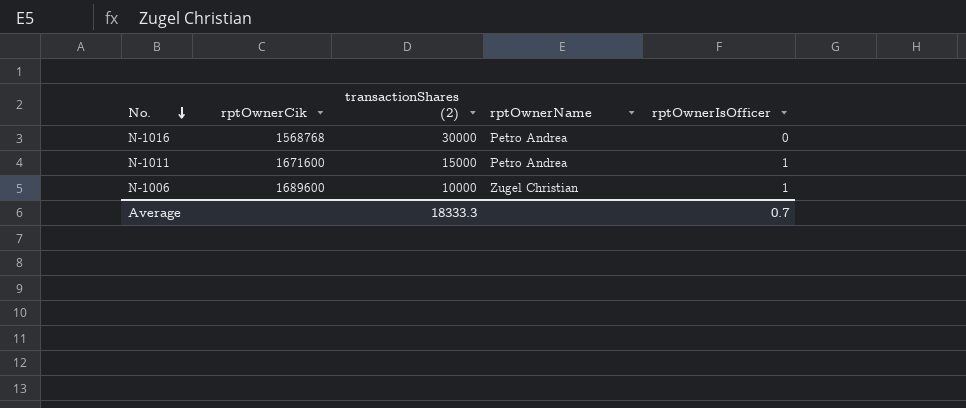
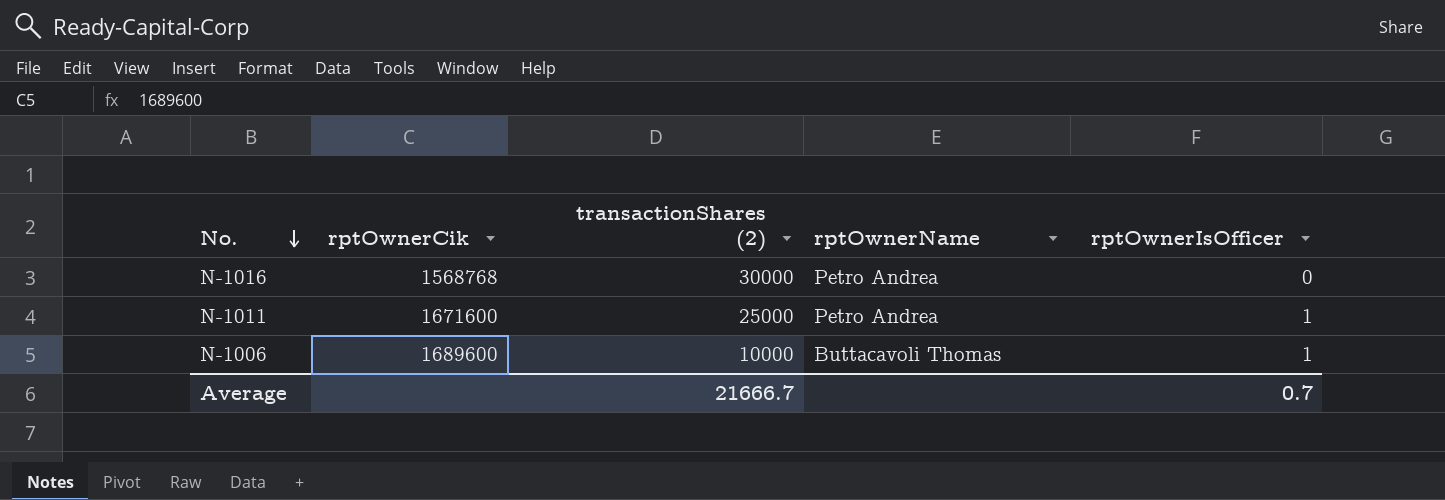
N-1011 | transactionShares (2): 15000 -> 25000
N-1006 | rptOwnerName: Zugel Christian -> Buttacavoli Thomas
Average | transactionShares (2): 18333.3 -> 21666.7

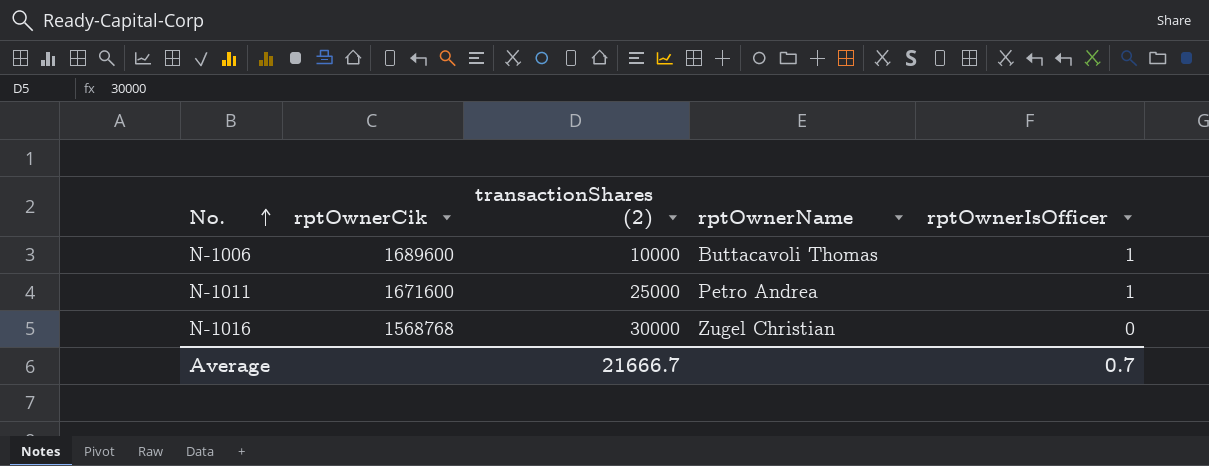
row order: No. descending -> No. ascending
N-1016 | rptOwnerName: Petro Andrea -> Zugel Christian

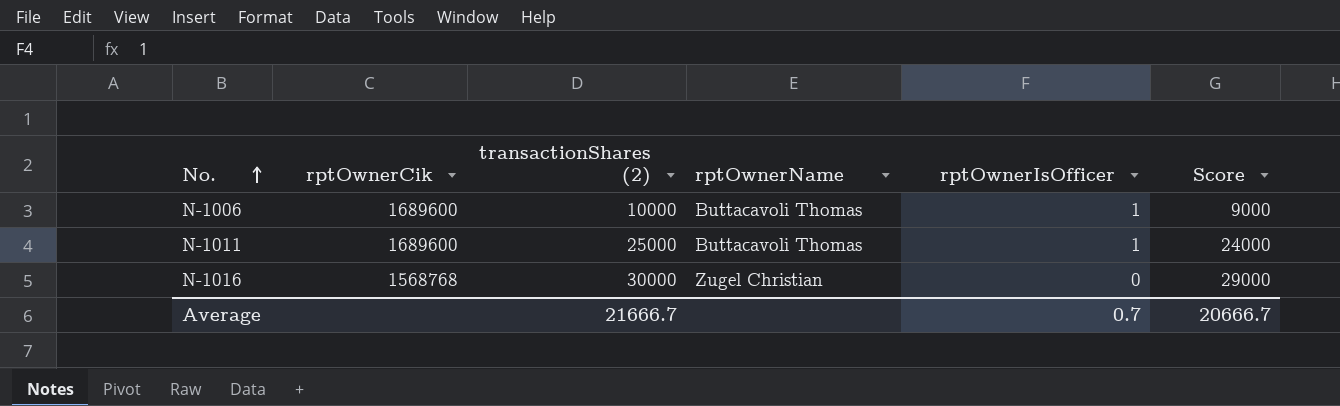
column Score | formula: none -> [transactionShares (2)] - 1000
N-1011 | rptOwnerCik: 1671600 -> 1689600
N-1011 | rptOwnerName: Petro Andrea -> Buttacavoli Thomas

